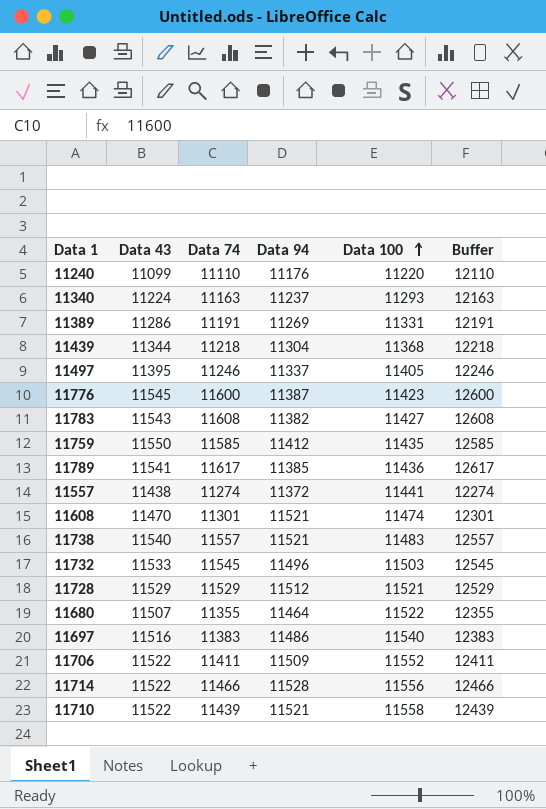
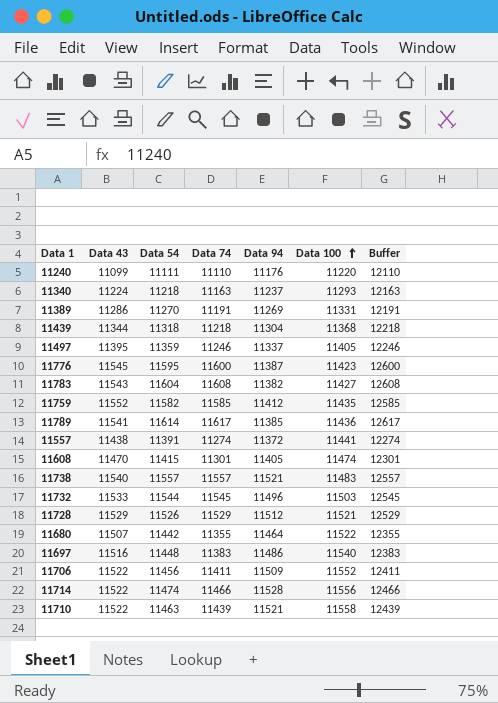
column Data 54 | position: none -> 3
11759 | Data 43: 11550 -> 11552
11608 | Data 94: 11521 -> 11405

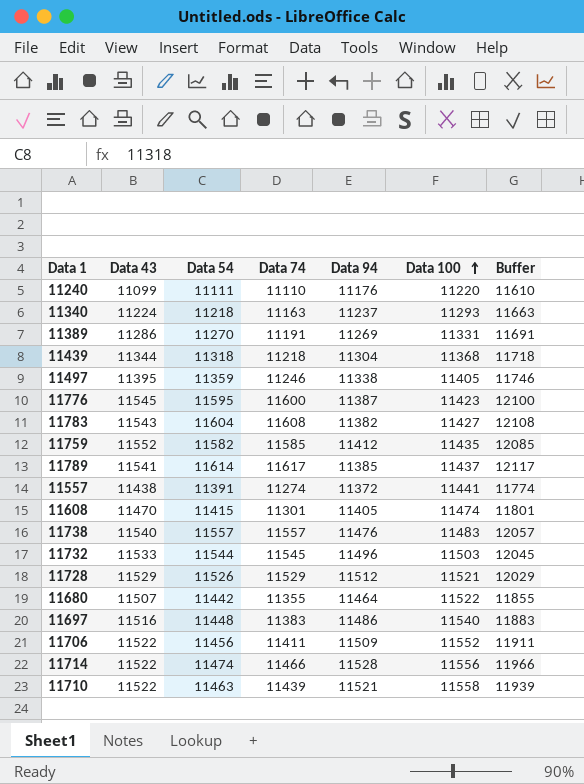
column Buffer | formula: [Data 74] + 1000 -> [Data 74] + 500
11497 | Data 94: 11337 -> 11338
11789 | Data 100: 11436 -> 11437
11738 | Data 94: 11521 -> 11476

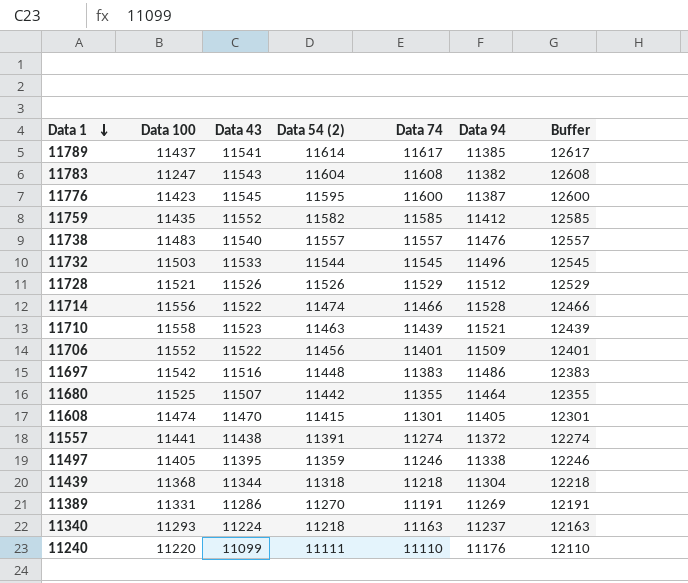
row order: Data 100 ascending -> Data 1 descending
column Data 100 | position: 6 -> 2
column name: Data 54 -> Data 54 (2)
column Buffer | formula: [Data 74] + 500 -> [Data 74] + 1000
11783 | Data 100: 11427 -> 11247
11728 | Data 43: 11529 -> 11526
11710 | Data 43: 11522 -> 11523
11706 | Data 74: 11411 -> 11401
11697 | Data 100: 11540 -> 11542
11680 | Data 100: 11522 -> 11525

